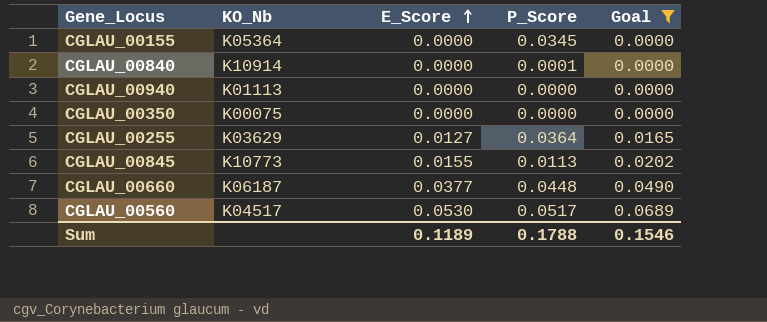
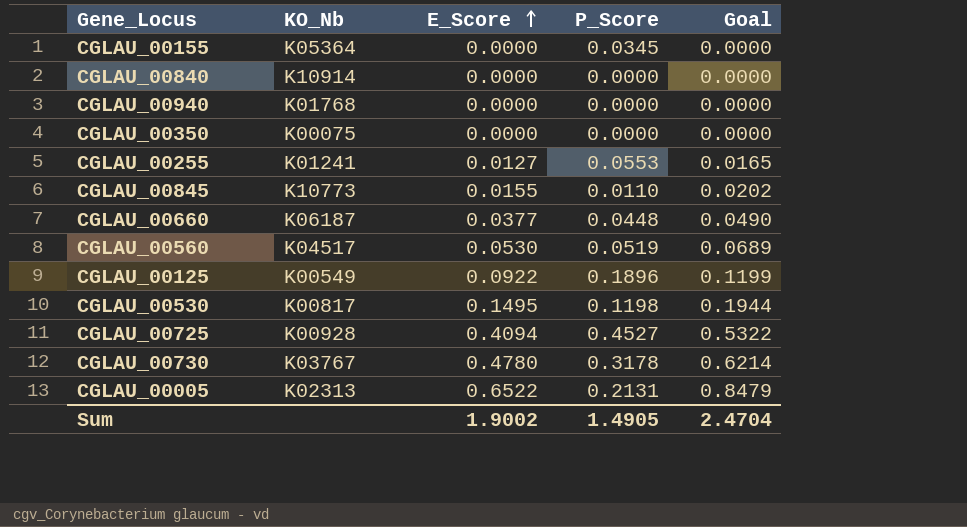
filter: Goal <= 0.0689 -> none
CGLAU_00840 | P_Score: 0.0001 -> 0.0000
CGLAU_00940 | KO_Nb: K01113 -> K01768
CGLAU_00255 | KO_Nb: K03629 -> K01241
CGLAU_00255 | P_Score: 0.0364 -> 0.0553
CGLAU_00845 | P_Score: 0.0113 -> 0.0110
CGLAU_00560 | P_Score: 0.0517 -> 0.0519
Sum | E_Score: 0.1189 -> 1.9002
Sum | P_Score: 0.1788 -> 1.4905
Sum | Goal: 0.1546 -> 2.4704

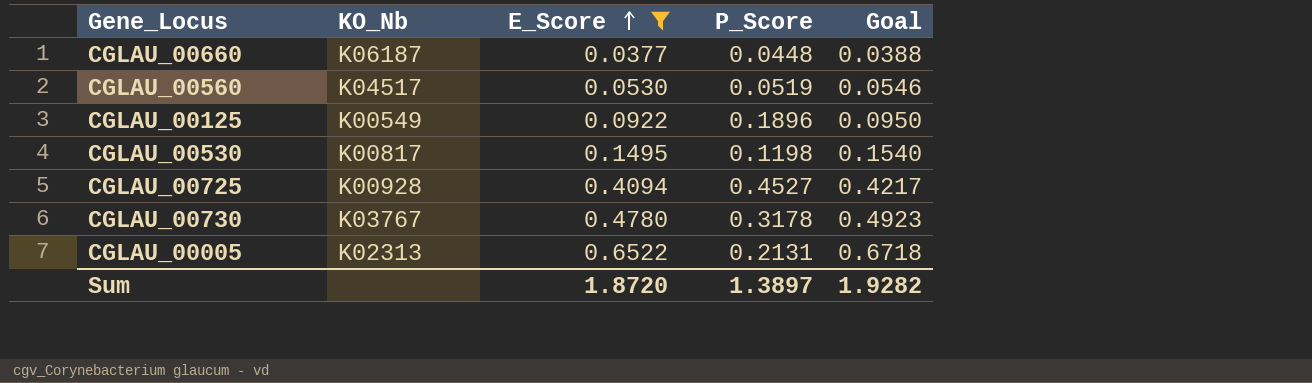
filter: none -> E_Score >= 0.0377
column Goal | formula: [E_Score] * 1.3 -> [E_Score] * 1.03
Sum | E_Score: 1.9002 -> 1.8720
Sum | P_Score: 1.4905 -> 1.3897
Sum | Goal: 2.4704 -> 1.9282

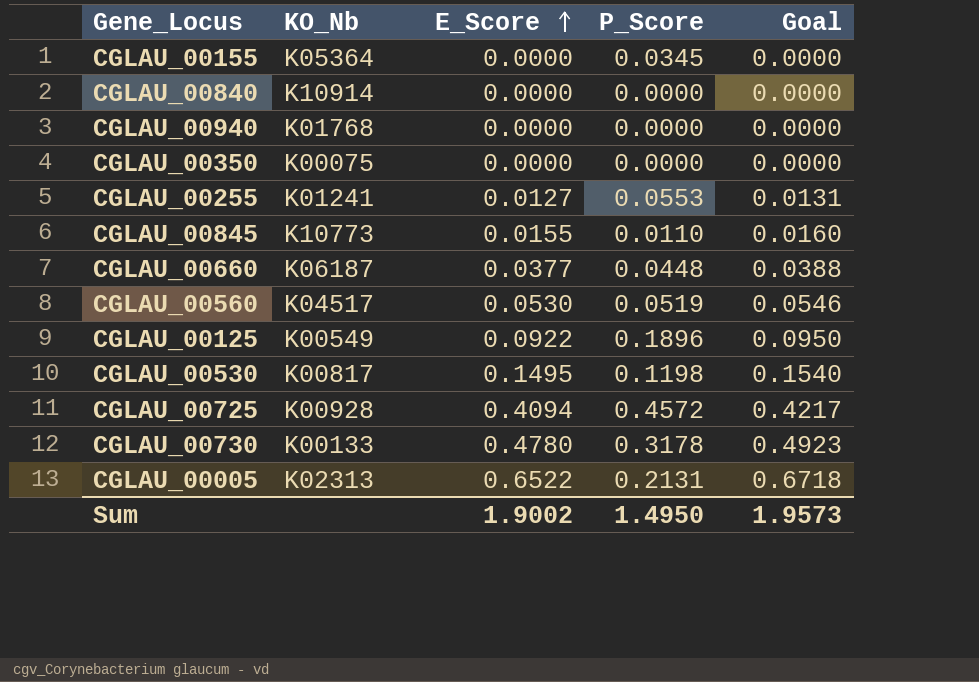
filter: E_Score >= 0.0377 -> none
CGLAU_00725 | P_Score: 0.4527 -> 0.4572
CGLAU_00730 | KO_Nb: K03767 -> K00133
Sum | E_Score: 1.8720 -> 1.9002
Sum | P_Score: 1.3897 -> 1.4950
Sum | Goal: 1.9282 -> 1.9573

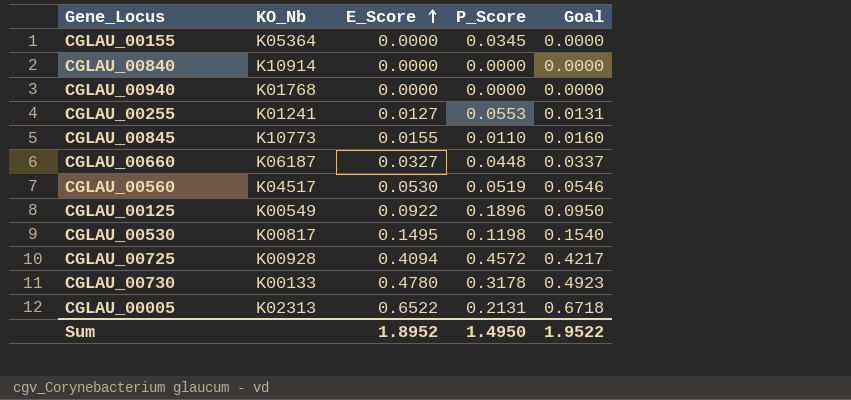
row CGLAU_00350: K00075 | 0.0000 | 0.0000 | 0.0000 -> none
CGLAU_00660 | E_Score: 0.0377 -> 0.0327
CGLAU_00660 | Goal: 0.0388 -> 0.0337
Sum | E_Score: 1.9002 -> 1.8952
Sum | Goal: 1.9573 -> 1.9522

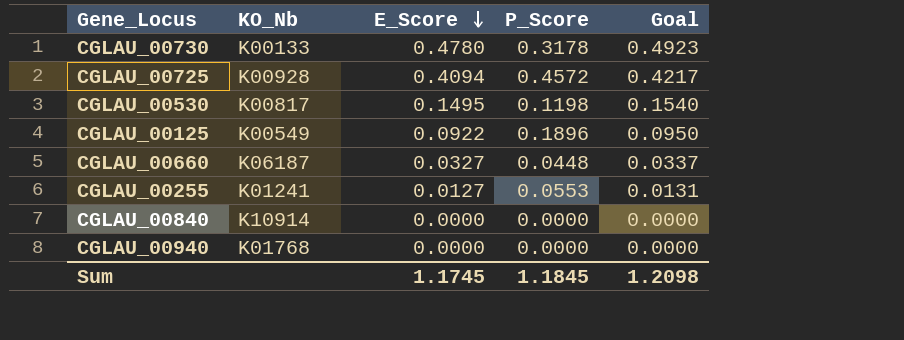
row order: E_Score ascending -> E_Score descending
row CGLAU_00155: K05364 | 0.0000 | 0.0345 | 0.0000 -> none
row CGLAU_00845: K10773 | 0.0155 | 0.0110 | 0.0160 -> none
row CGLAU_00560: K04517 | 0.0530 | 0.0519 | 0.0546 -> none
row CGLAU_00005: K02313 | 0.6522 | 0.2131 | 0.6718 -> none
Sum | E_Score: 1.8952 -> 1.1745
Sum | P_Score: 1.4950 -> 1.1845
Sum | Goal: 1.9522 -> 1.2098

